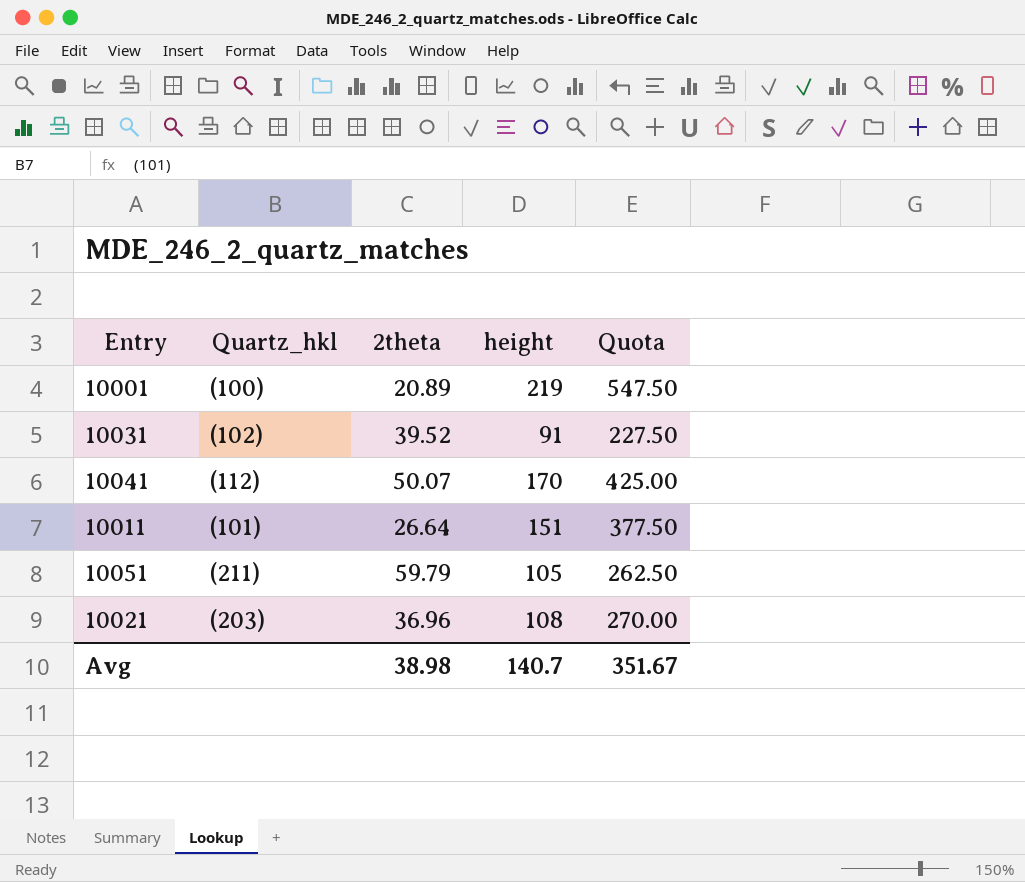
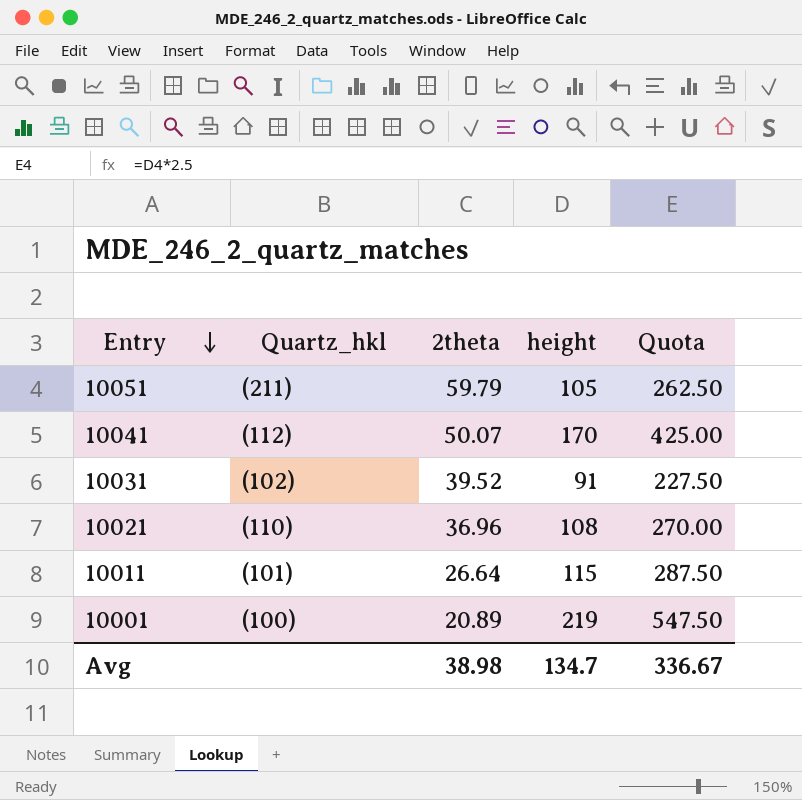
row order: none -> Entry descending
10021 | Quartz_hkl: (203) -> (110)
10011 | height: 151 -> 115
10011 | Quota: 377.50 -> 287.50
Avg | height: 140.7 -> 134.7
Avg | Quota: 351.67 -> 336.67

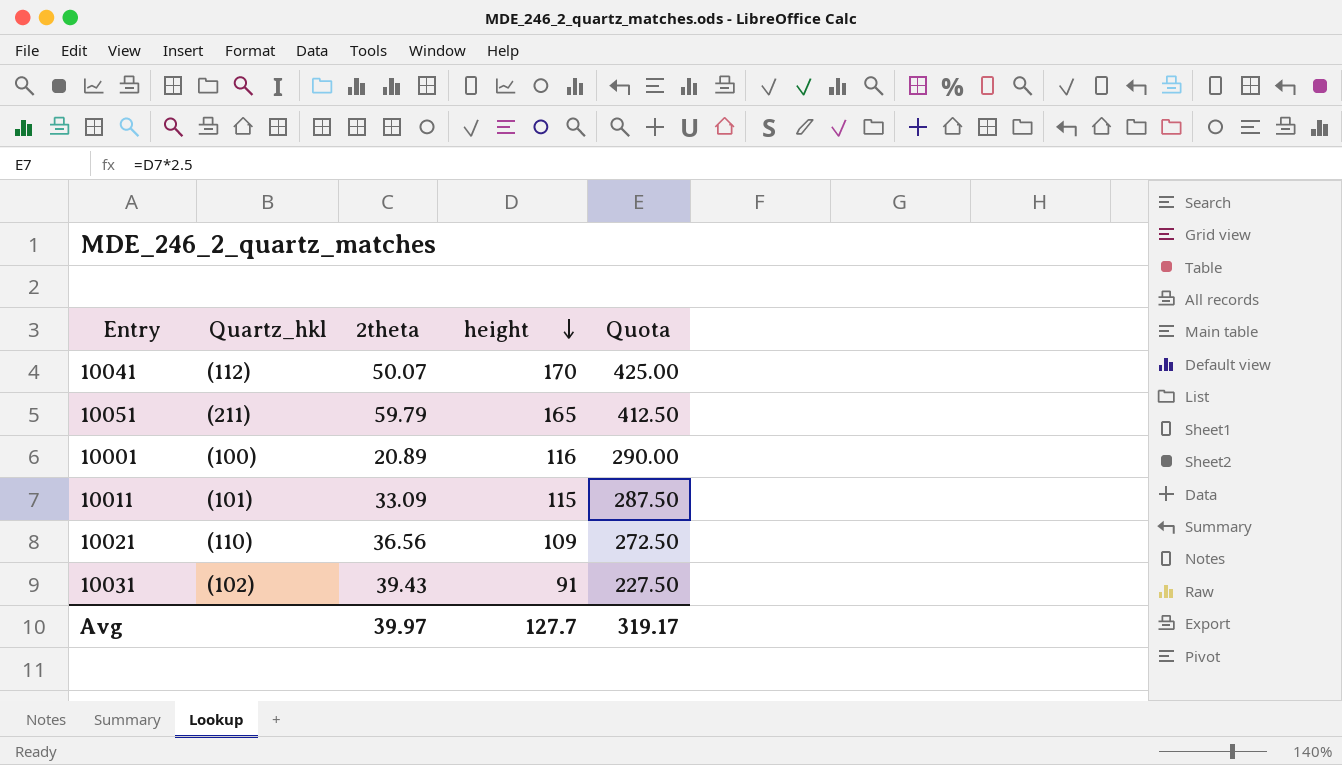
row order: Entry descending -> height descending
10051 | height: 105 -> 165
10051 | Quota: 262.50 -> 412.50
10001 | height: 219 -> 116
10001 | Quota: 547.50 -> 290.00
10011 | 2theta: 26.64 -> 33.09
10021 | 2theta: 36.96 -> 36.56
10021 | height: 108 -> 109
10021 | Quota: 270.00 -> 272.50
10031 | 2theta: 39.52 -> 39.43
Avg | 2theta: 38.98 -> 39.97
Avg | height: 134.7 -> 127.7
Avg | Quota: 336.67 -> 319.17

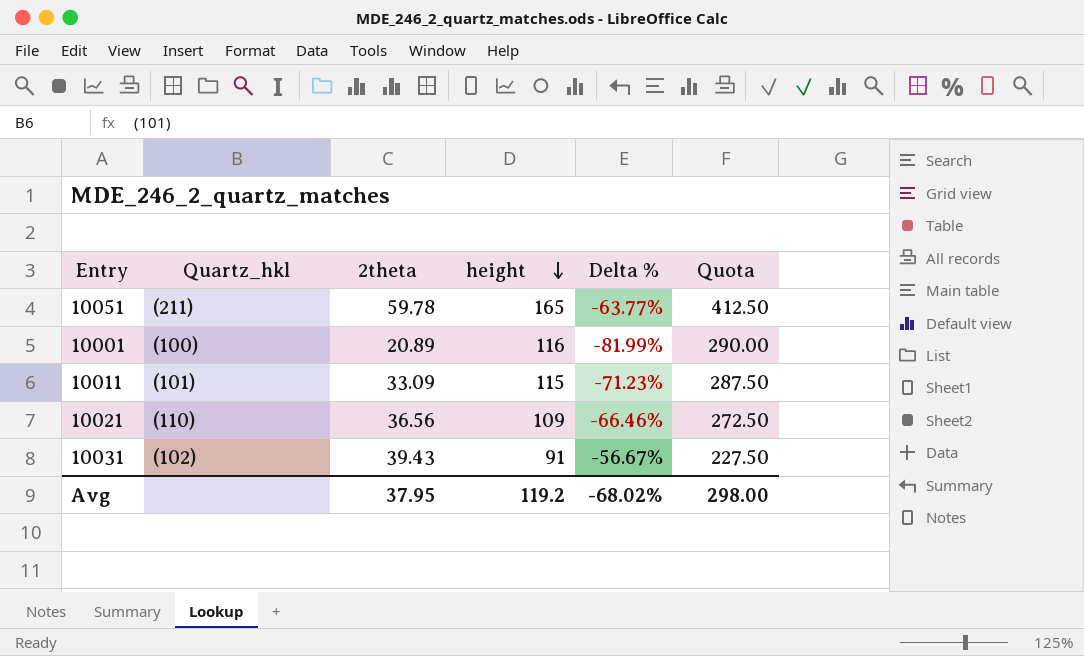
column Delta % | formula: none -> ([2theta] - [height]) / [height]
row 10041: (112) | 50.07 | 170 | 425.00 -> none
10051 | 2theta: 59.79 -> 59.78
Avg | 2theta: 39.97 -> 37.95
Avg | height: 127.7 -> 119.2
Avg | Quota: 319.17 -> 298.00

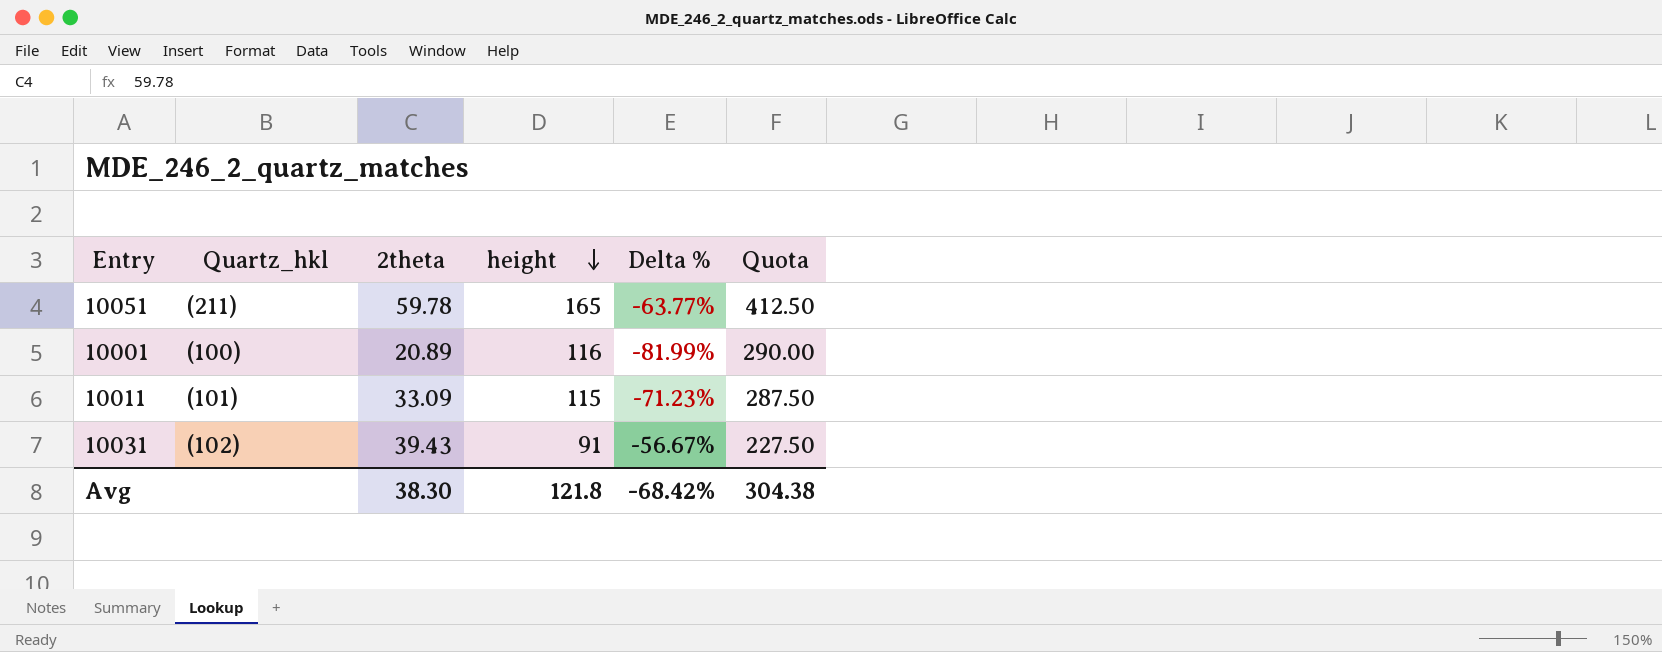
row 10021: (110) | 36.56 | 109 | -66.46% | 272.50 -> none
Avg | 2theta: 37.95 -> 38.30
Avg | height: 119.2 -> 121.8
Avg | Delta %: -68.02% -> -68.42%
Avg | Quota: 298.00 -> 304.38

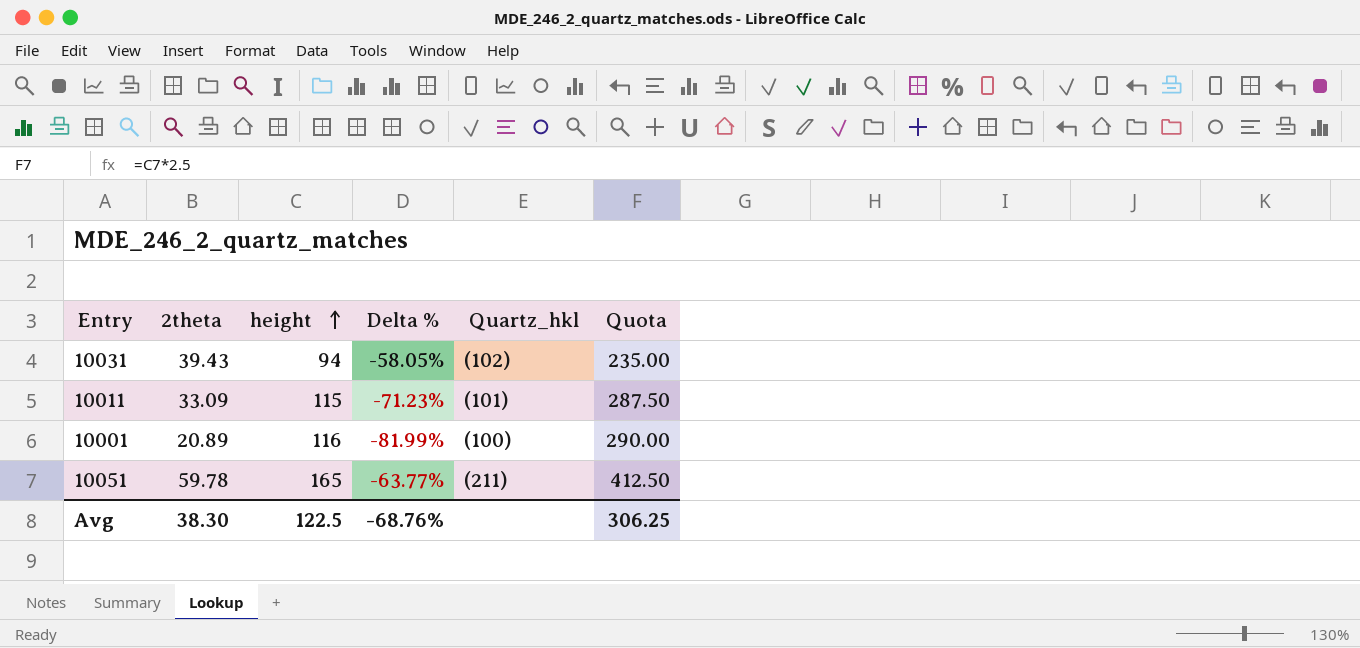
row order: height descending -> height ascending
column Quartz_hkl | position: 2 -> 5
10031 | height: 91 -> 94
10031 | Delta %: -56.67% -> -58.05%
10031 | Quota: 227.50 -> 235.00
Avg | height: 121.8 -> 122.5
Avg | Delta %: -68.42% -> -68.76%
Avg | Quota: 304.38 -> 306.25

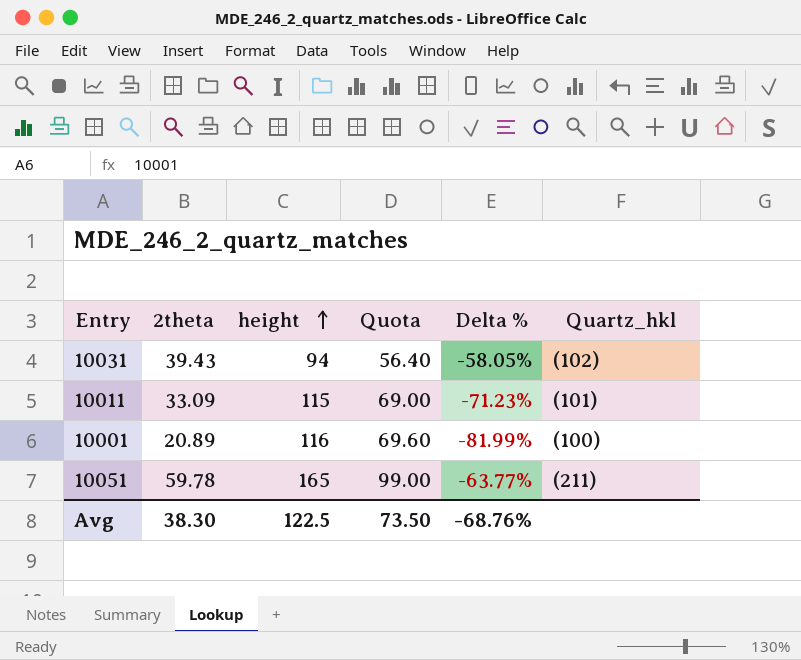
column Quota | formula: [height] * 2.5 -> [height] * 0.6
column Quota | position: 6 -> 4
Avg | Quota: 306.25 -> 73.50

